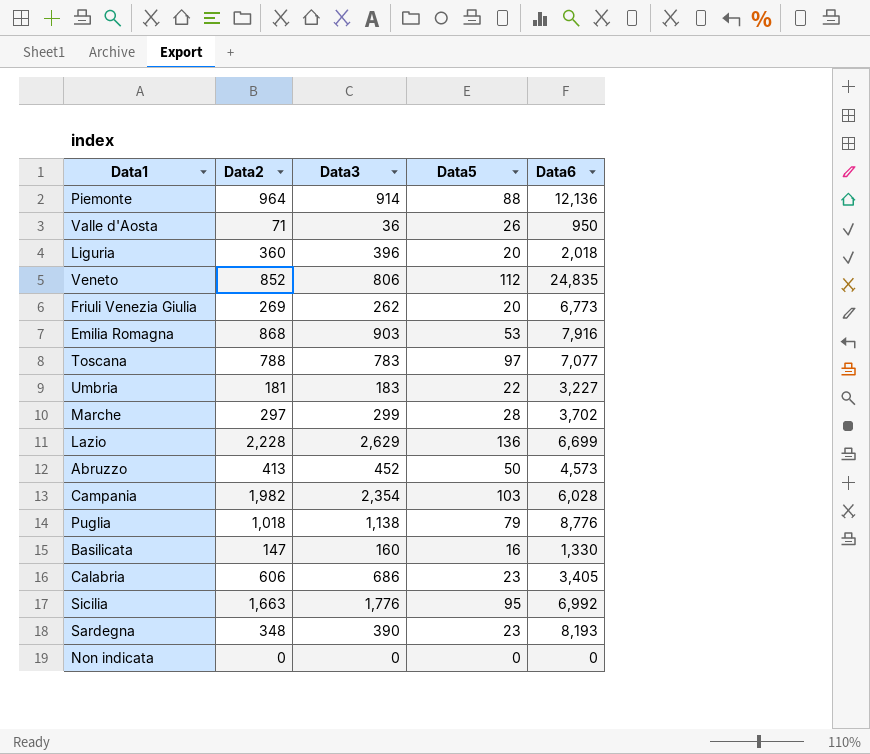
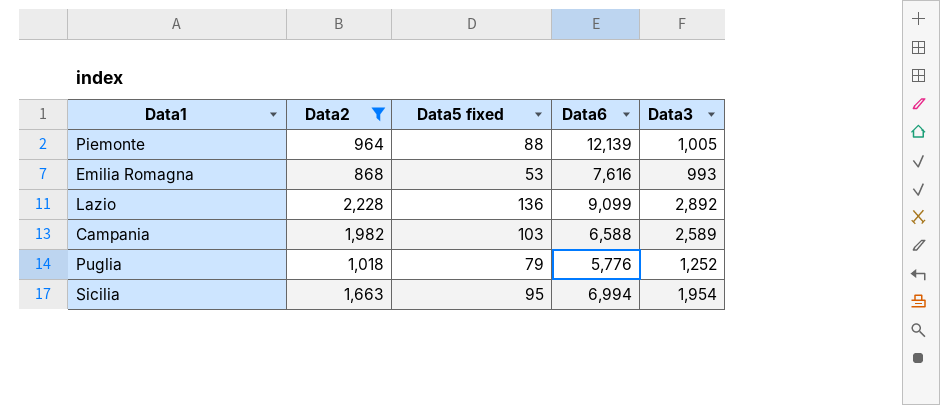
filter: none -> Data2 >= 868
column name: Data5 -> Data5 fixed
column Data3 | position: 3 -> 5
Piemonte | Data6: 12,136 -> 12,139
Piemonte | Data3: 914 -> 1,005
Emilia Romagna | Data6: 7,916 -> 7,616
Emilia Romagna | Data3: 903 -> 993
Lazio | Data6: 6,699 -> 9,099
Lazio | Data3: 2,629 -> 2,892
Campania | Data6: 6,028 -> 6,588
Campania | Data3: 2,354 -> 2,589
Puglia | Data6: 8,776 -> 5,776
Puglia | Data3: 1,138 -> 1,252
Sicilia | Data6: 6,992 -> 6,994
Sicilia | Data3: 1,776 -> 1,954

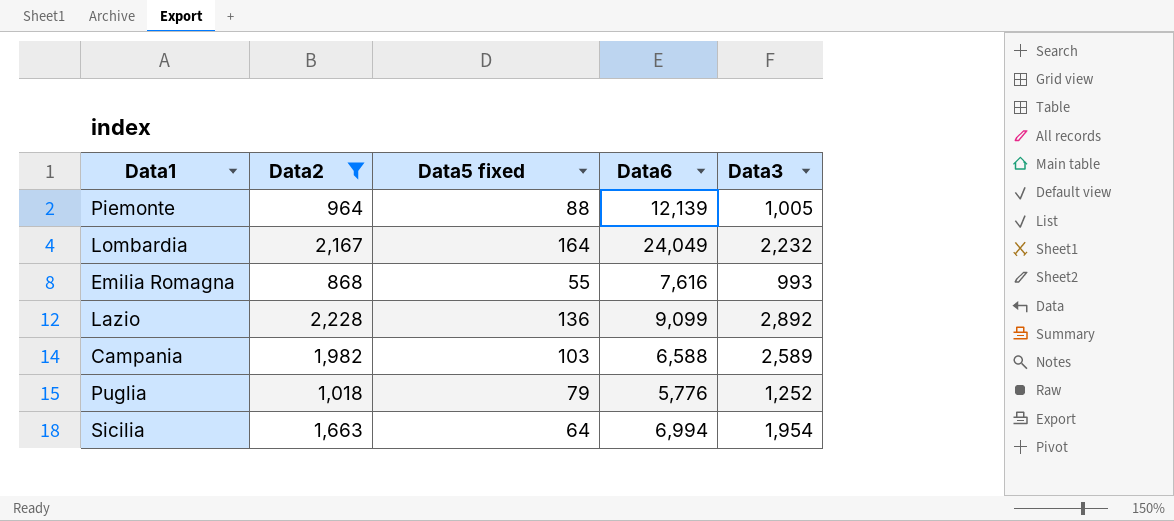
row Lombardia: none -> 2,167 | 164 | 24,049 | 2,232
Emilia Romagna | Data5 fixed: 53 -> 55
Sicilia | Data5 fixed: 95 -> 64

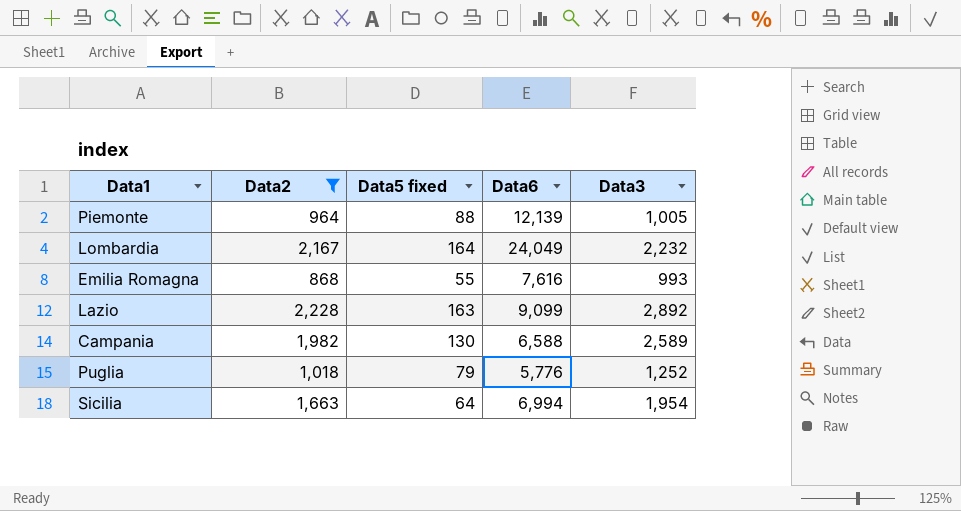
Lazio | Data5 fixed: 136 -> 163
Campania | Data5 fixed: 103 -> 130

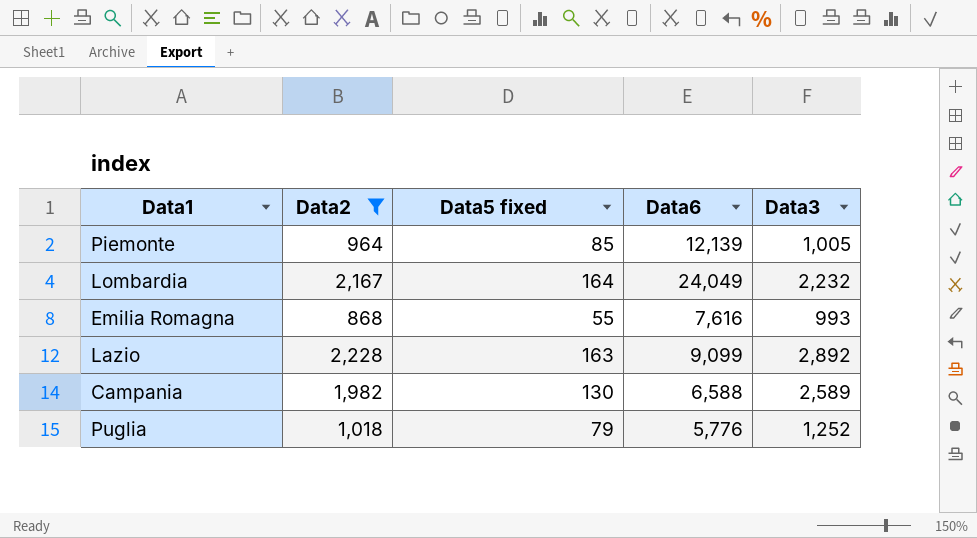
row Sicilia: 1,663 | 64 | 6,994 | 1,954 -> none
Piemonte | Data5 fixed: 88 -> 85

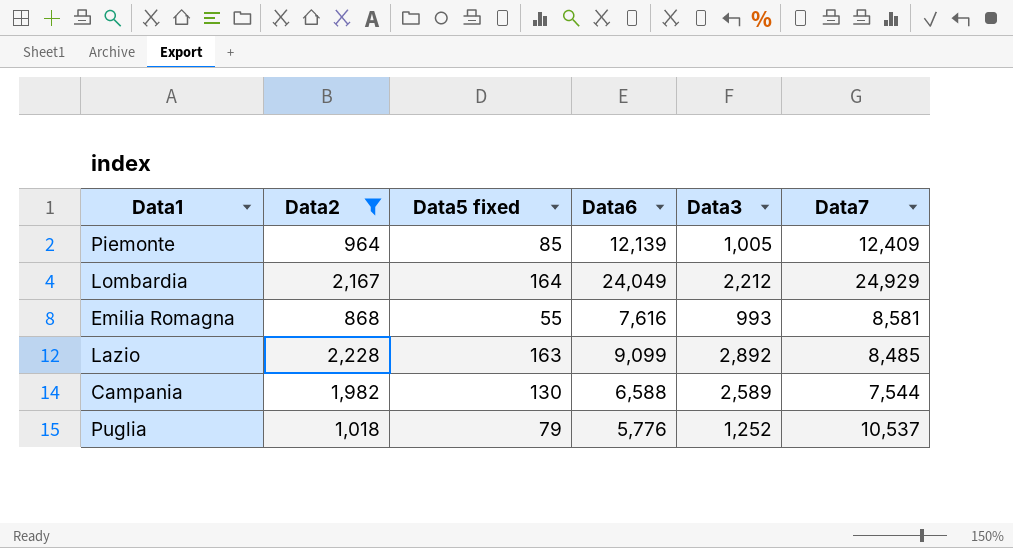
column Data7 | position: none -> 6
Lombardia | Data3: 2,232 -> 2,212

